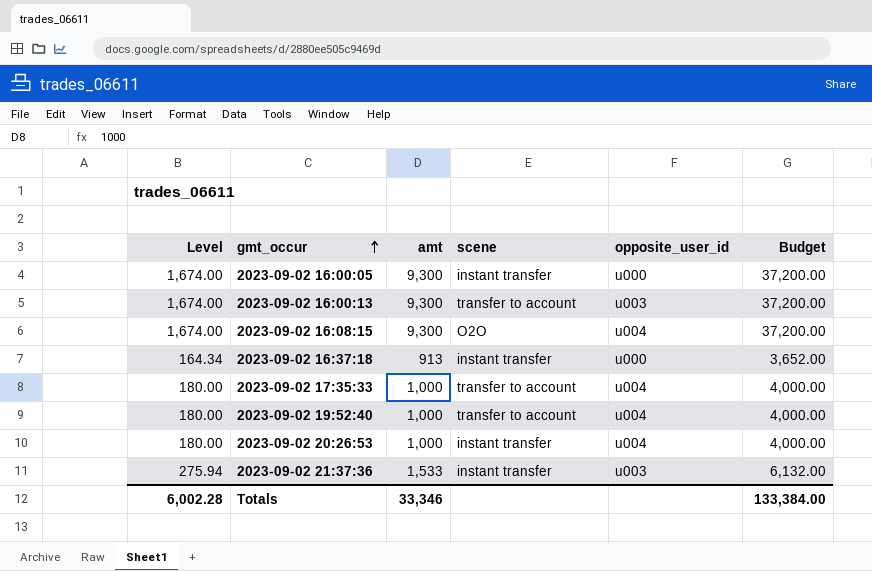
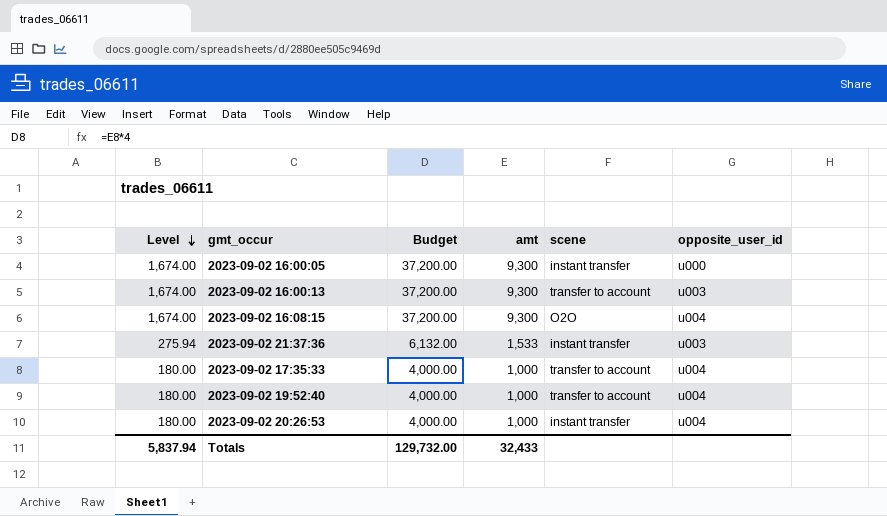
row order: gmt_occur ascending -> Level descending
column Budget | position: 6 -> 3
row 2023-09-02 16:37:18: 164.34 | 913 | instant transfer | u000 | 3,652.00 -> none
Totals | Level: 6,002.28 -> 5,837.94
Totals | Budget: 133,384.00 -> 129,732.00
Totals | amt: 33,346 -> 32,433

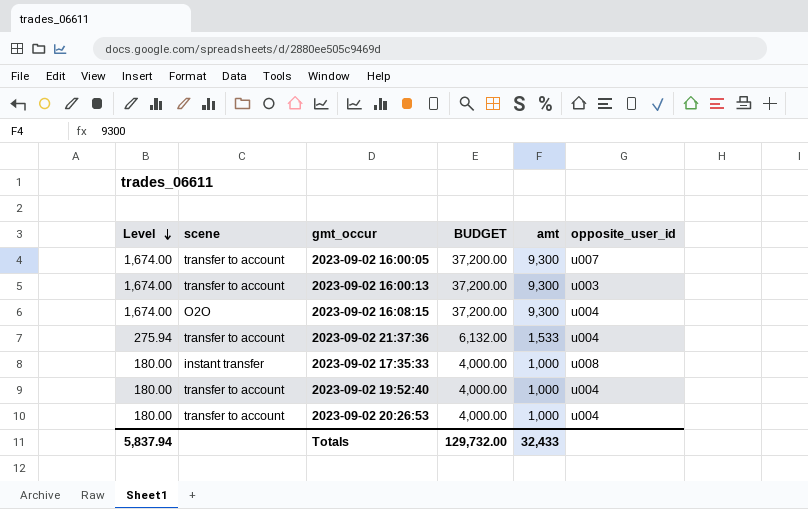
column scene | position: 5 -> 2
column name: Budget -> BUDGET
2023-09-02 16:00:05 | scene: instant transfer -> transfer to account
2023-09-02 16:00:05 | opposite_user_id: u000 -> u007
2023-09-02 21:37:36 | scene: instant transfer -> transfer to account
2023-09-02 21:37:36 | opposite_user_id: u003 -> u004
2023-09-02 17:35:33 | scene: transfer to account -> instant transfer
2023-09-02 17:35:33 | opposite_user_id: u004 -> u008
2023-09-02 20:26:53 | scene: instant transfer -> transfer to account

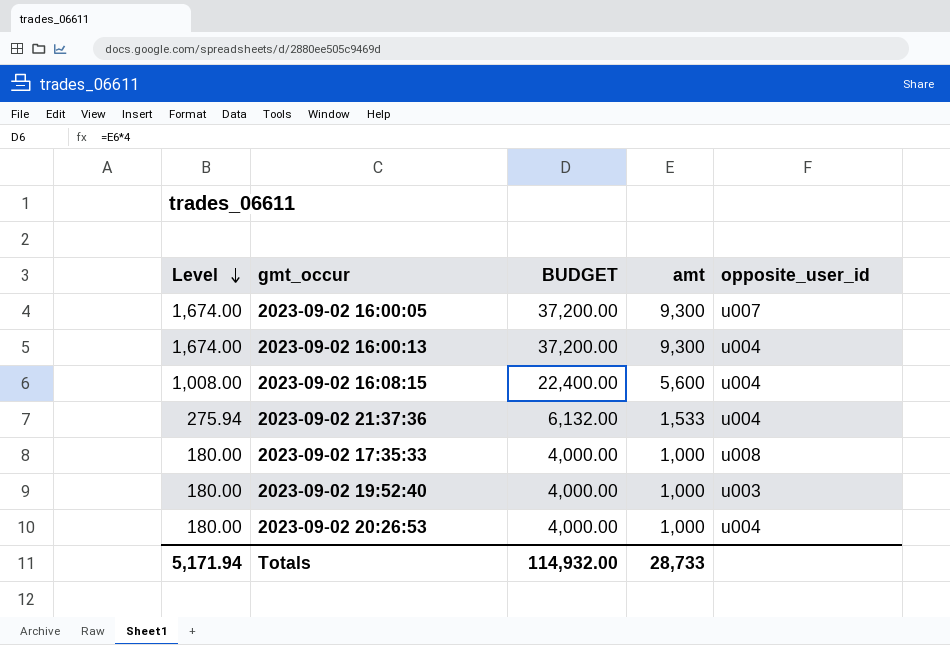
column scene | position: 2 -> none
2023-09-02 16:00:13 | opposite_user_id: u003 -> u004
2023-09-02 16:08:15 | Level: 1,674.00 -> 1,008.00
2023-09-02 16:08:15 | BUDGET: 37,200.00 -> 22,400.00
2023-09-02 16:08:15 | amt: 9,300 -> 5,600
2023-09-02 19:52:40 | opposite_user_id: u004 -> u003
Totals | Level: 5,837.94 -> 5,171.94
Totals | BUDGET: 129,732.00 -> 114,932.00
Totals | amt: 32,433 -> 28,733

